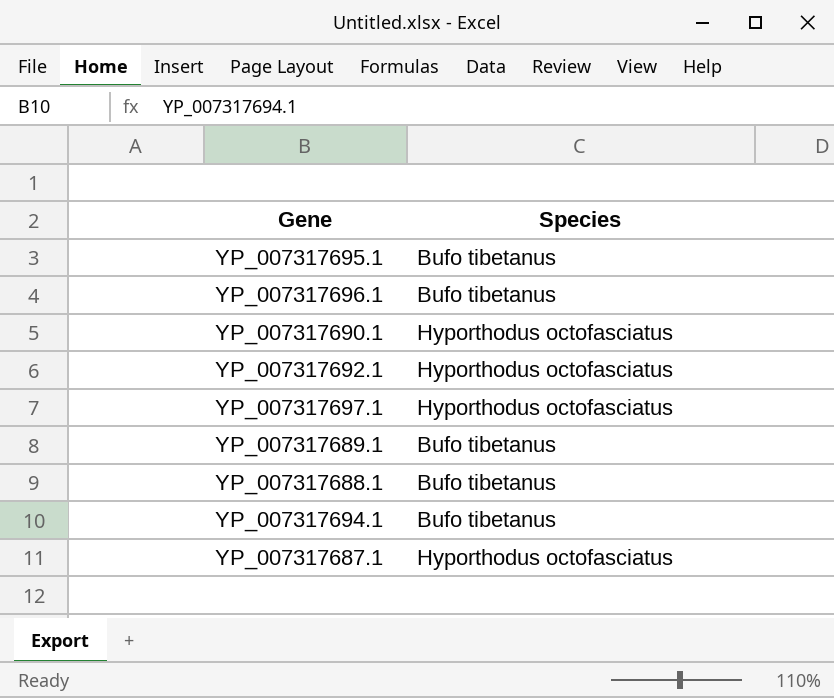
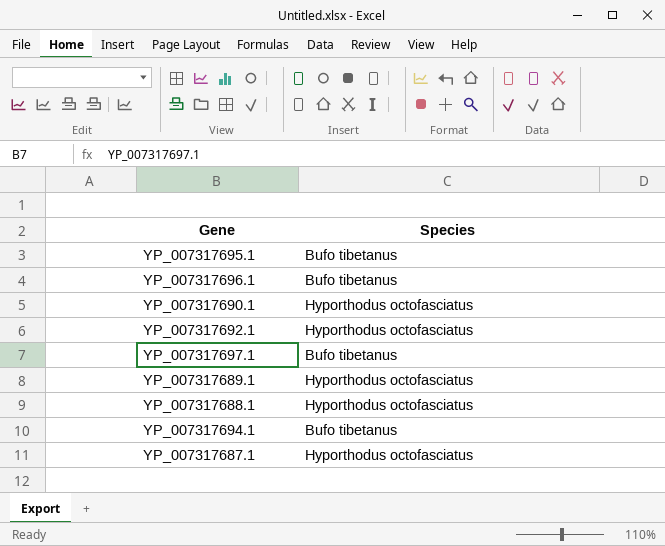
YP_007317697.1 | Species: Hyporthodus octofasciatus -> Bufo tibetanus
YP_007317689.1 | Species: Bufo tibetanus -> Hyporthodus octofasciatus
YP_007317688.1 | Species: Bufo tibetanus -> Hyporthodus octofasciatus

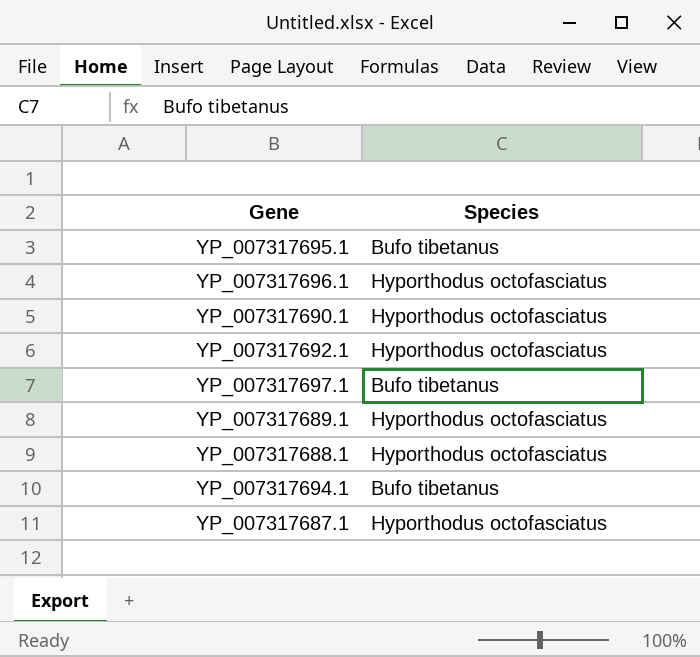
YP_007317696.1 | Species: Bufo tibetanus -> Hyporthodus octofasciatus

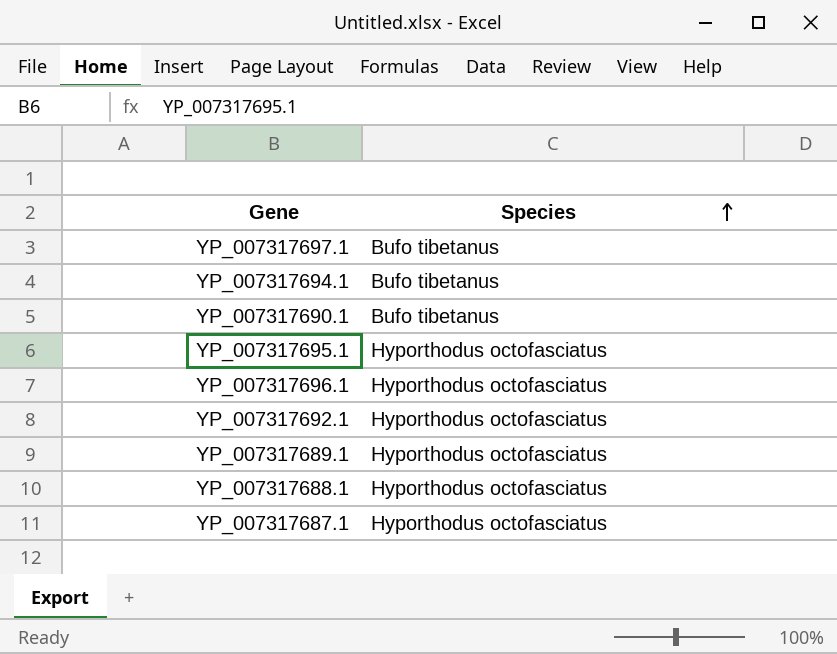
row order: none -> Species ascending
YP_007317690.1 | Species: Hyporthodus octofasciatus -> Bufo tibetanus
YP_007317695.1 | Species: Bufo tibetanus -> Hyporthodus octofasciatus

